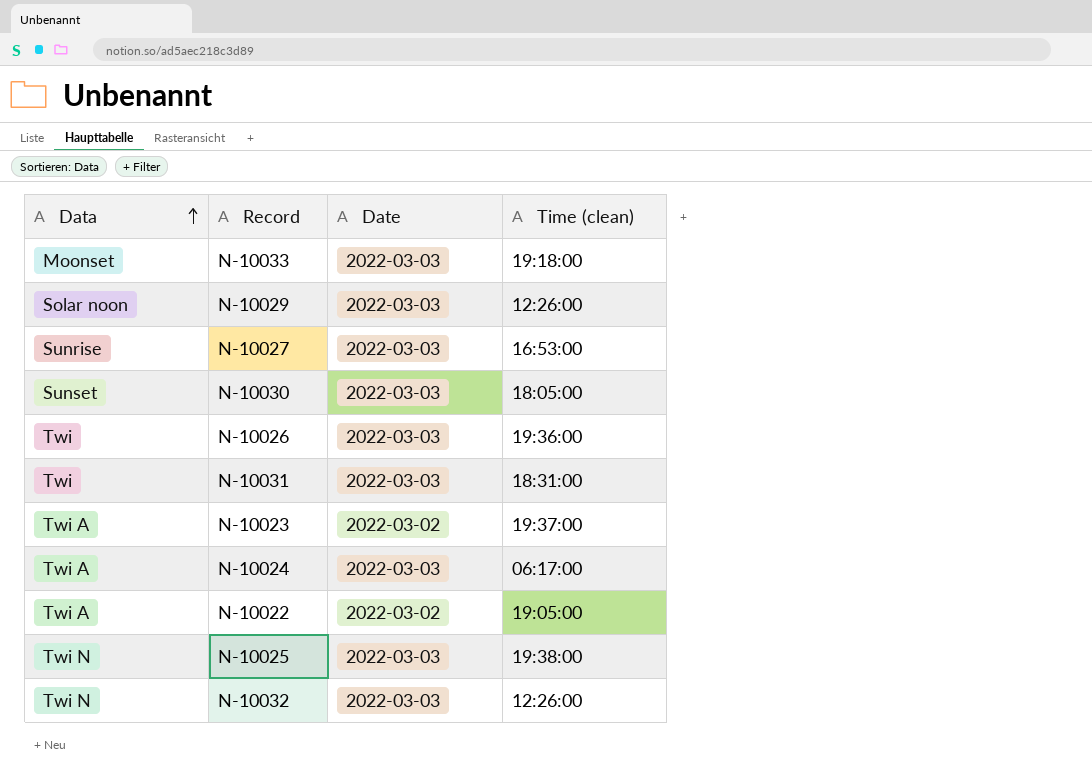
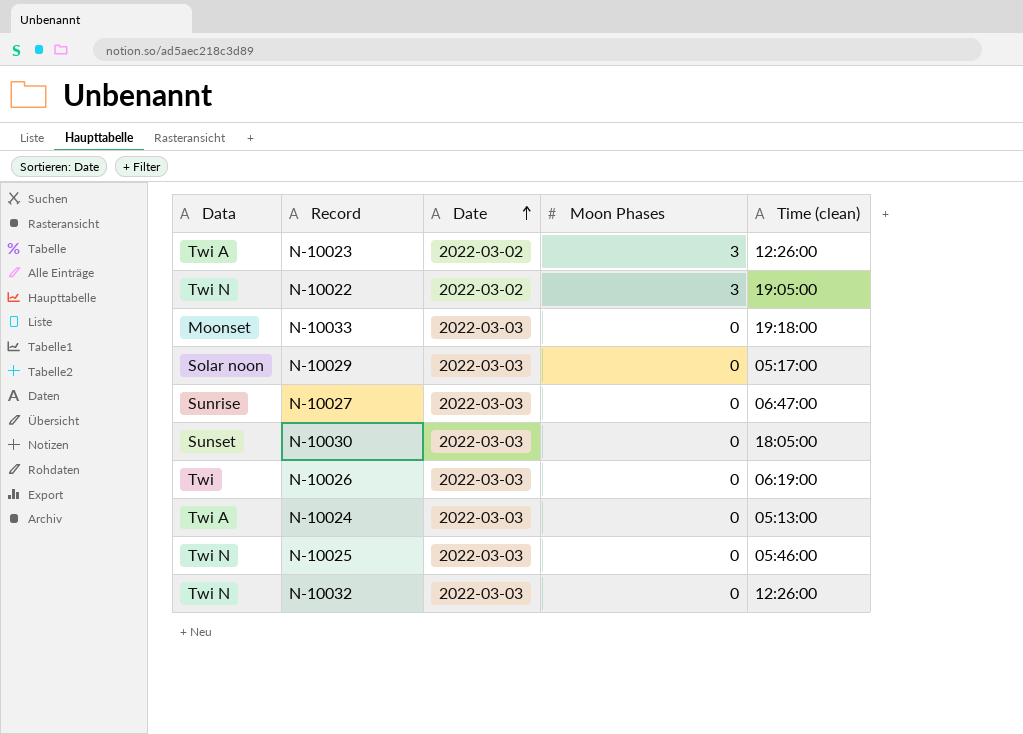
row order: Data ascending -> Date ascending
column Moon Phases | position: none -> 4
row N-10031: Twi | 2022-03-03 | 18:31:00 -> none
N-10023 | Time (clean): 19:37:00 -> 12:26:00
N-10022 | Data: Twi A -> Twi N
N-10029 | Time (clean): 12:26:00 -> 05:17:00
N-10027 | Time (clean): 16:53:00 -> 06:47:00
N-10026 | Time (clean): 19:36:00 -> 06:19:00
N-10024 | Time (clean): 06:17:00 -> 05:13:00
N-10025 | Time (clean): 19:38:00 -> 05:46:00

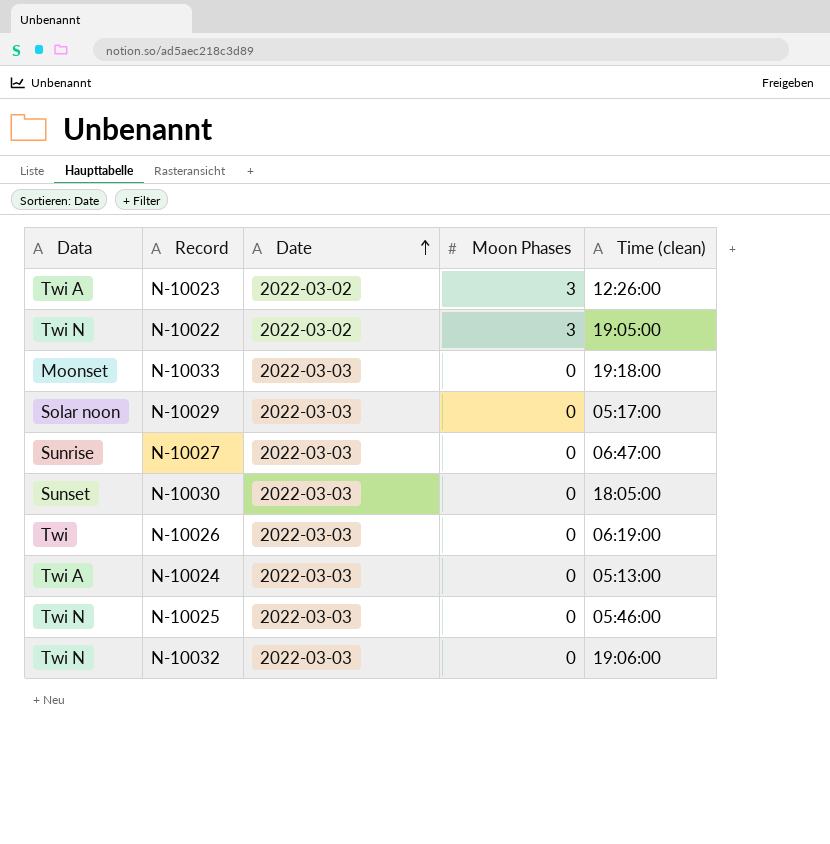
N-10032 | Time (clean): 12:26:00 -> 19:06:00

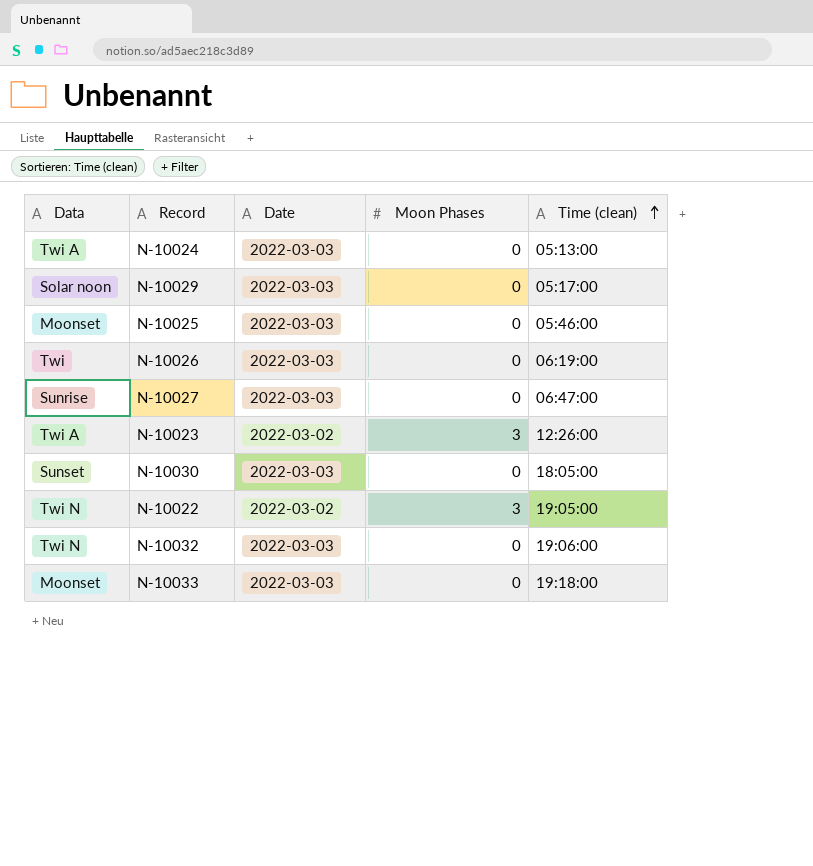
row order: Date ascending -> Time (clean) ascending
N-10025 | Data: Twi N -> Moonset

